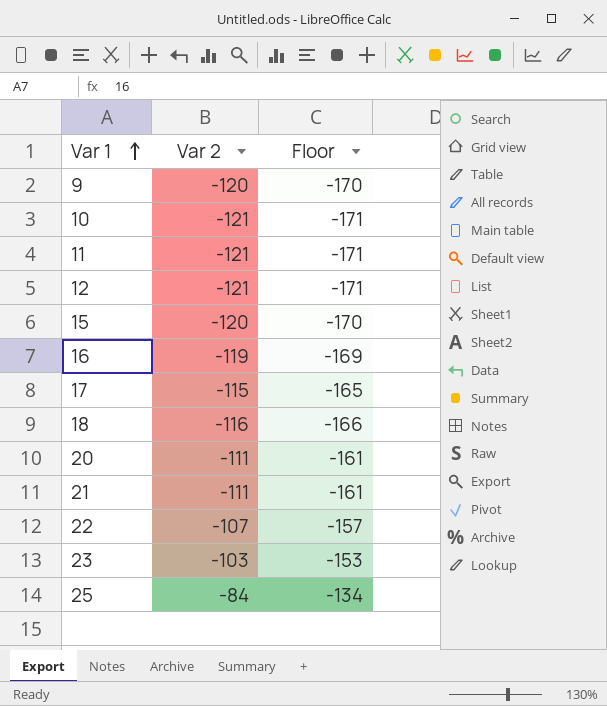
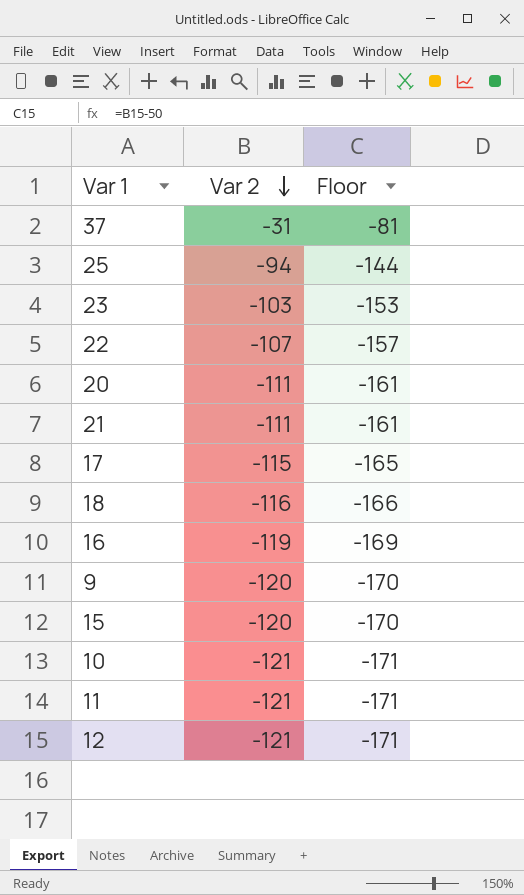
row order: Var 1 ascending -> Var 2 descending
row 37: none -> -31 | -81
25 | Var 2: -84 -> -94
25 | Floor: -134 -> -144

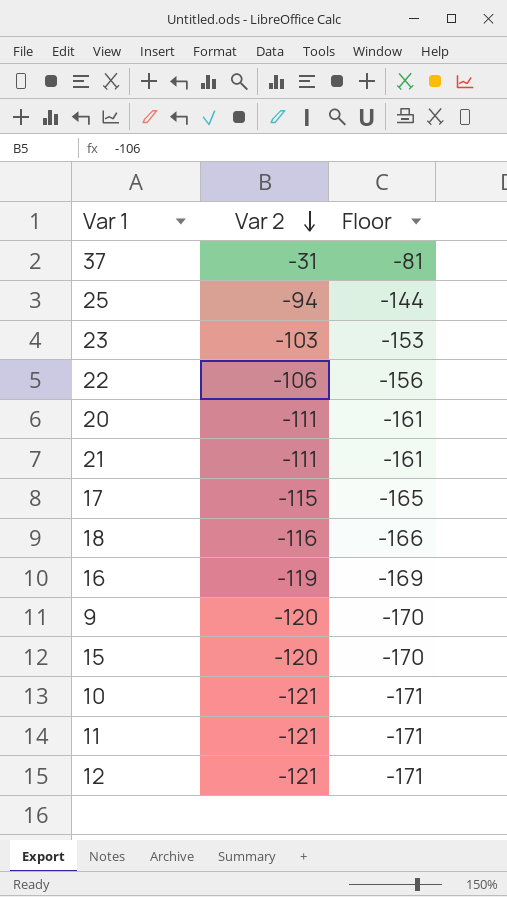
22 | Var 2: -107 -> -106
22 | Floor: -157 -> -156

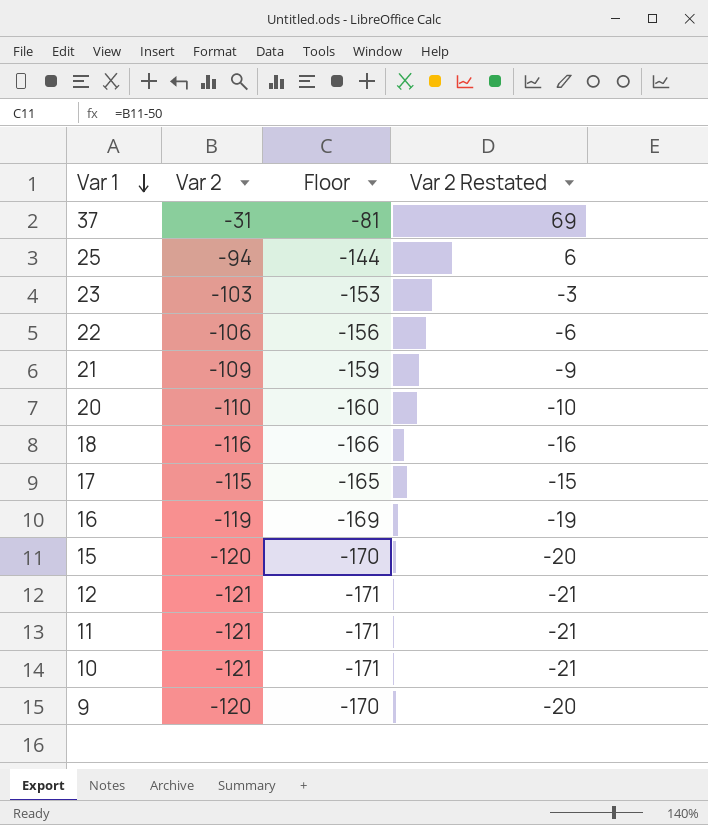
row order: Var 2 descending -> Var 1 descending
column Var 2 Restated | formula: none -> [Var 2] + 100
21 | Var 2: -111 -> -109
21 | Floor: -161 -> -159
20 | Var 2: -111 -> -110
20 | Floor: -161 -> -160

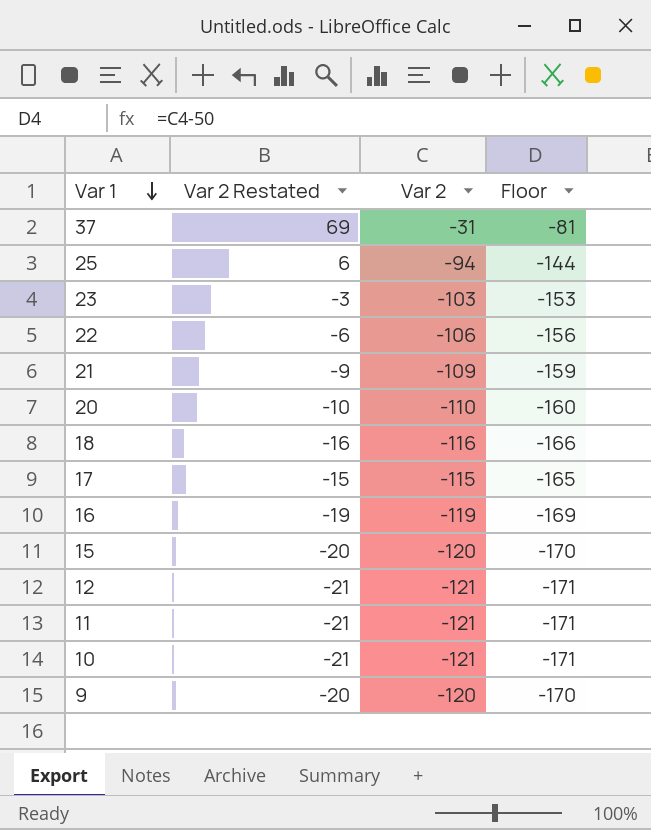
column Var 2 Restated | position: 4 -> 2

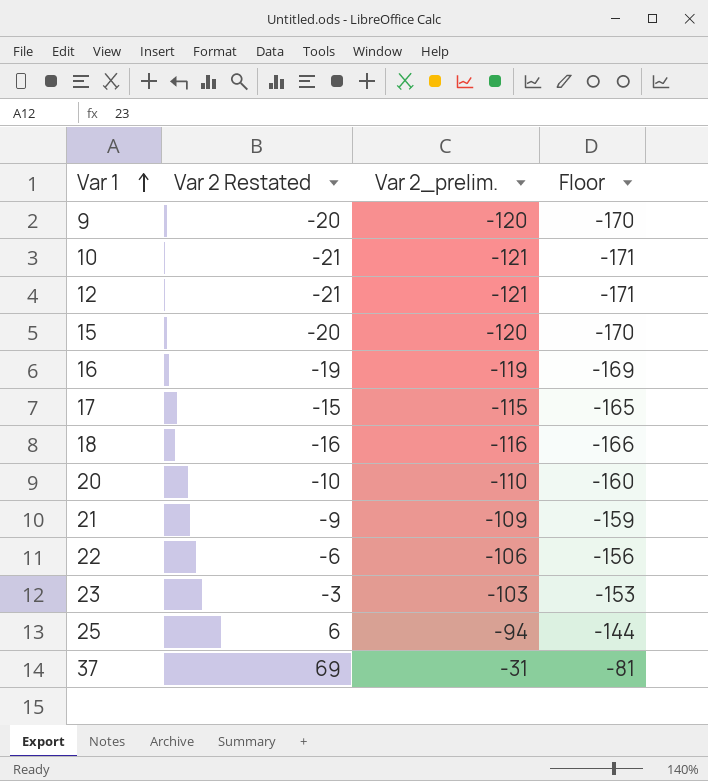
row order: Var 1 descending -> Var 1 ascending
column name: Var 2 -> Var 2_prelim.
row 11: -21 | -121 | -171 -> none

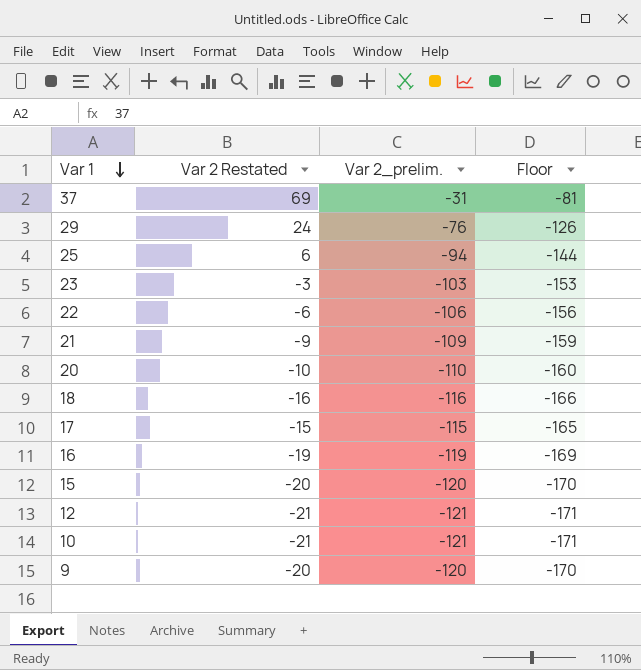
row order: Var 1 ascending -> Var 1 descending
row 29: none -> 24 | -76 | -126

